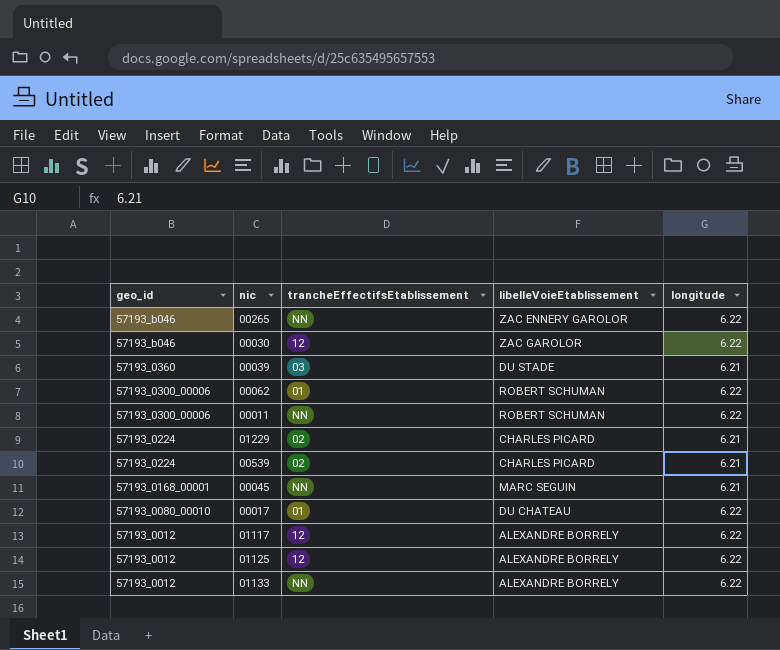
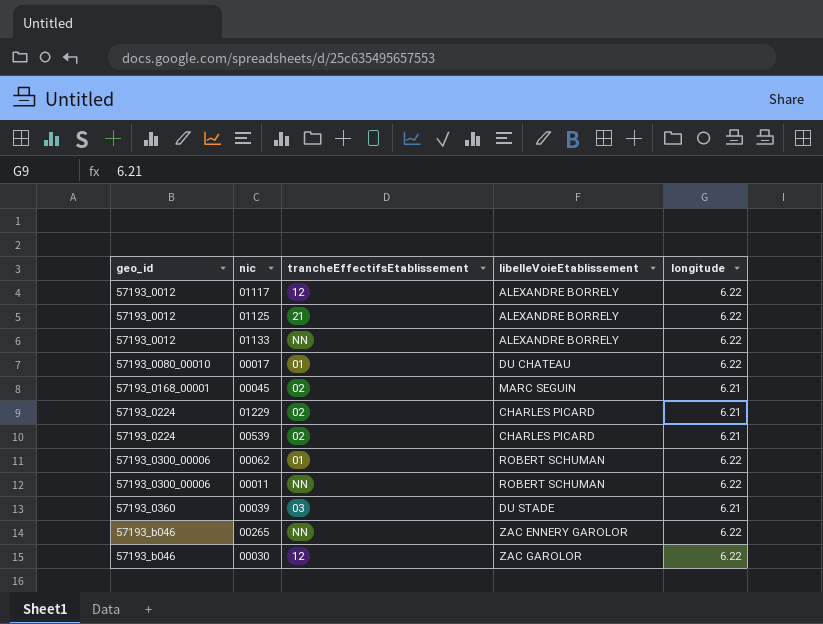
row order: geo_id descending -> geo_id ascending
01125 | trancheEffectifsEtablissement: 12 -> 21
00045 | trancheEffectifsEtablissement: NN -> 02

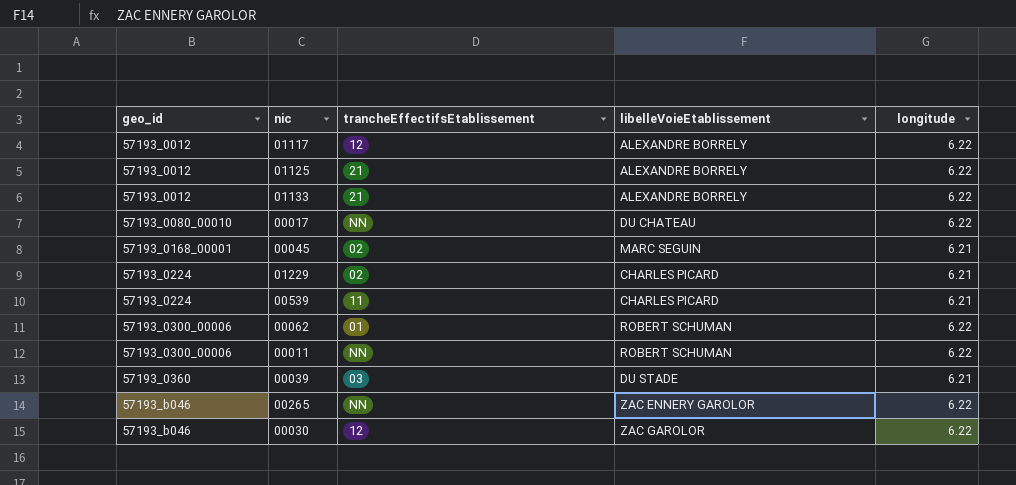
01133 | trancheEffectifsEtablissement: NN -> 21
00017 | trancheEffectifsEtablissement: 01 -> NN
00539 | trancheEffectifsEtablissement: 02 -> 11

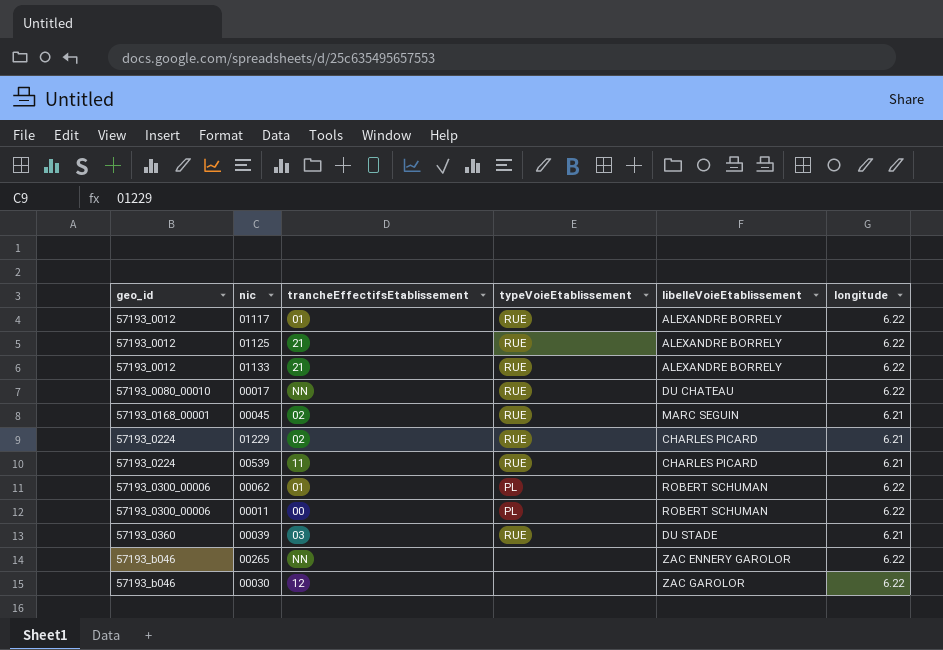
column typeVoieEtablissement | position: none -> 4
01117 | trancheEffectifsEtablissement: 12 -> 01
00011 | trancheEffectifsEtablissement: NN -> 00

